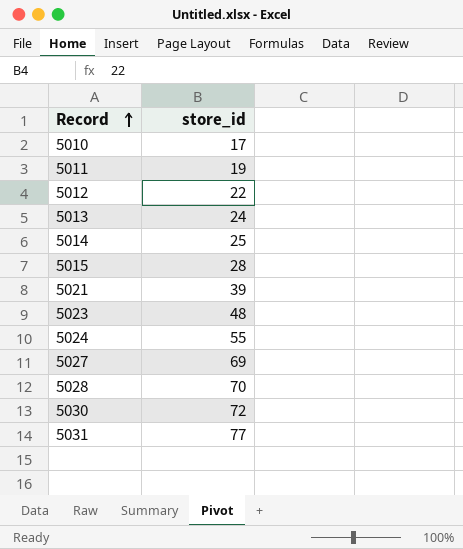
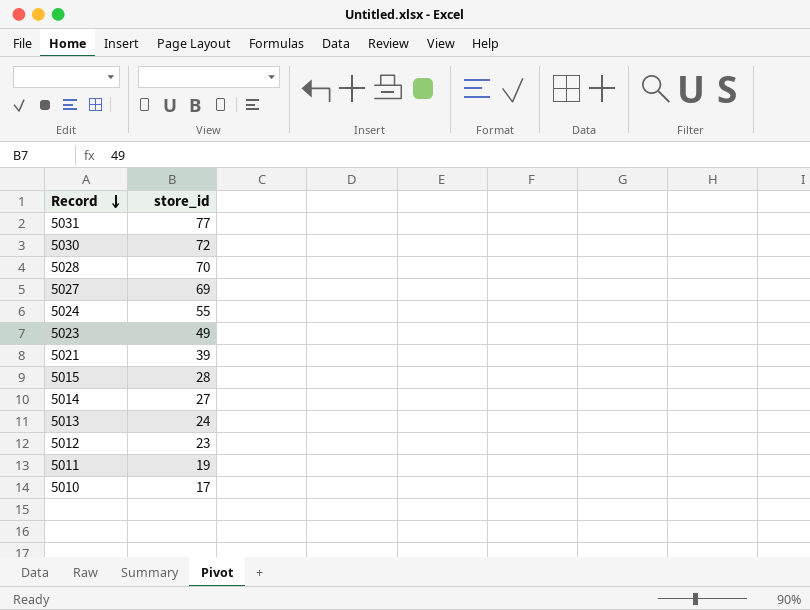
row order: Record ascending -> Record descending
5023 | store_id: 48 -> 49
5014 | store_id: 25 -> 27
5012 | store_id: 22 -> 23

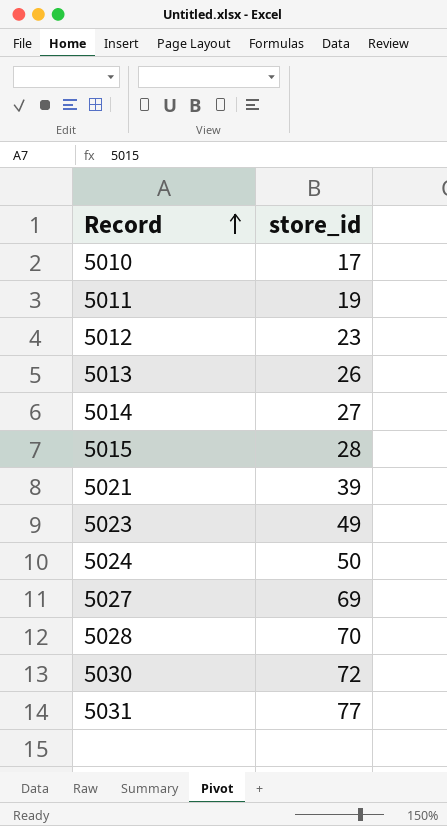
row order: Record descending -> Record ascending
5013 | store_id: 24 -> 26
5024 | store_id: 55 -> 50

